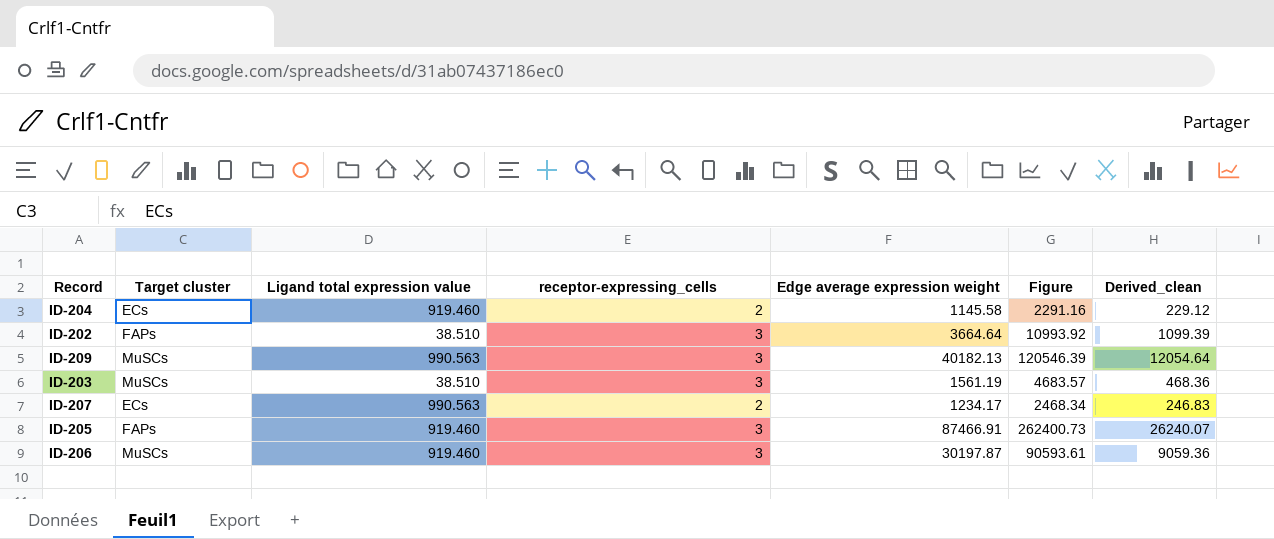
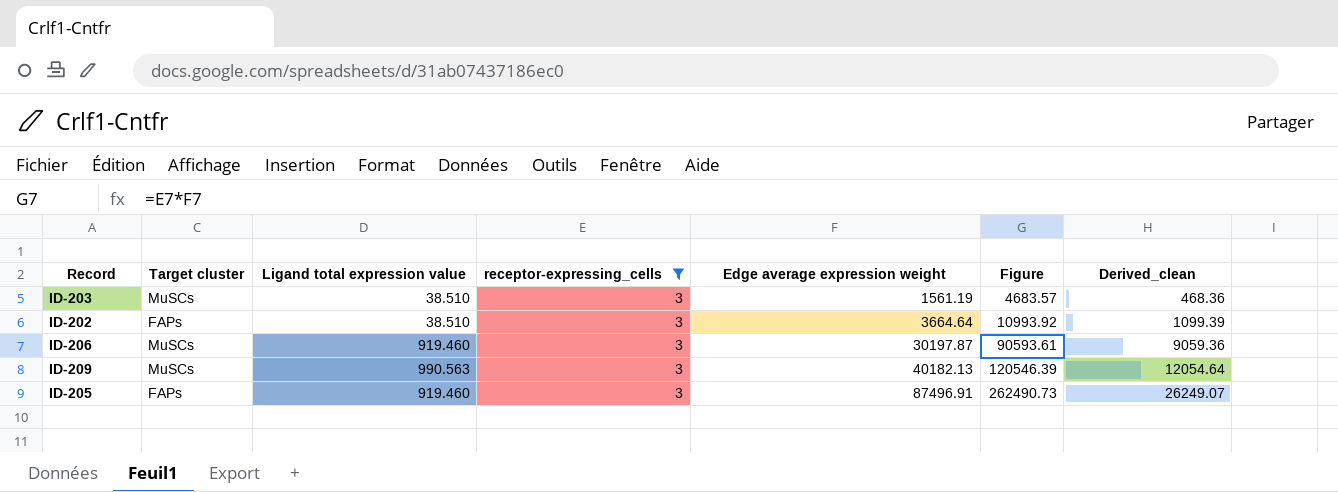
filter: none -> receptor-expressing_cells = 3
row order: none -> Edge average expression weight ascending
ID-205 | Edge average expression weight: 87466.91 -> 87496.91
ID-205 | Figure: 262400.73 -> 262490.73
ID-205 | Derived_clean: 26240.07 -> 26249.07

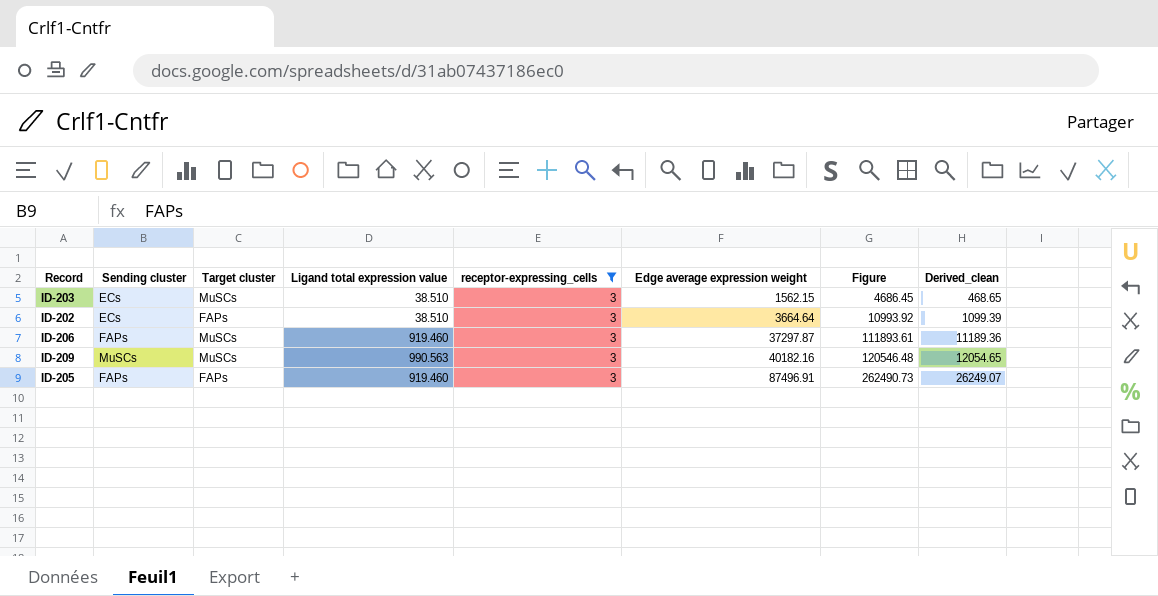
column Sending cluster | position: none -> 2
ID-203 | Edge average expression weight: 1561.19 -> 1562.15
ID-203 | Figure: 4683.57 -> 4686.45
ID-203 | Derived_clean: 468.36 -> 468.65
ID-206 | Edge average expression weight: 30197.87 -> 37297.87
ID-206 | Figure: 90593.61 -> 111893.61
ID-206 | Derived_clean: 9059.36 -> 11189.36
ID-209 | Edge average expression weight: 40182.13 -> 40182.16
ID-209 | Figure: 120546.39 -> 120546.48
ID-209 | Derived_clean: 12054.64 -> 12054.65

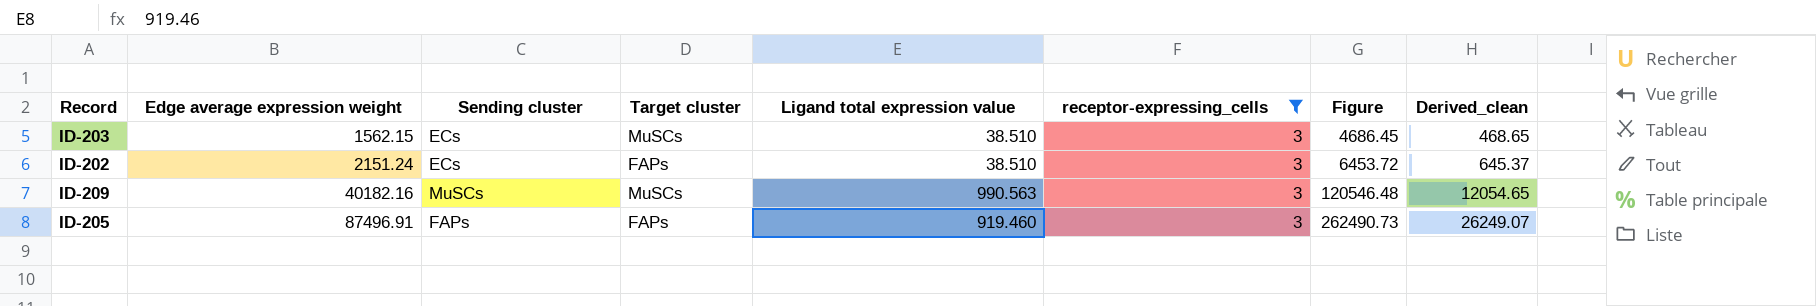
column Edge average expression weight | position: 6 -> 2
row ID-206: FAPs | MuSCs | 919.460 | 3 | 37297.87 | 111893.61 | 11189.36 -> none
ID-202 | Edge average expression weight: 3664.64 -> 2151.24
ID-202 | Figure: 10993.92 -> 6453.72
ID-202 | Derived_clean: 1099.39 -> 645.37

